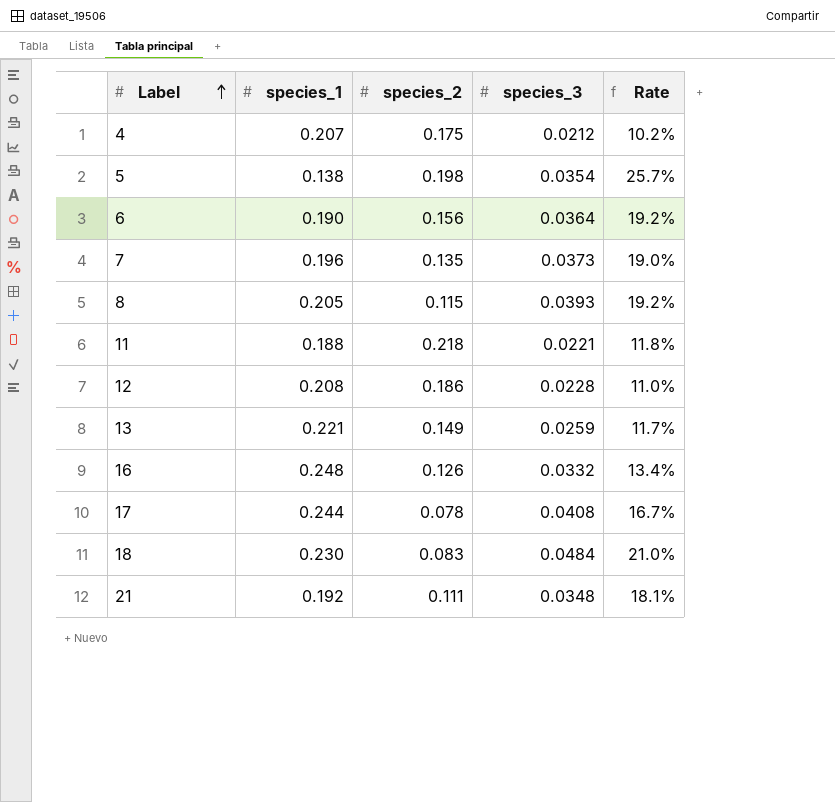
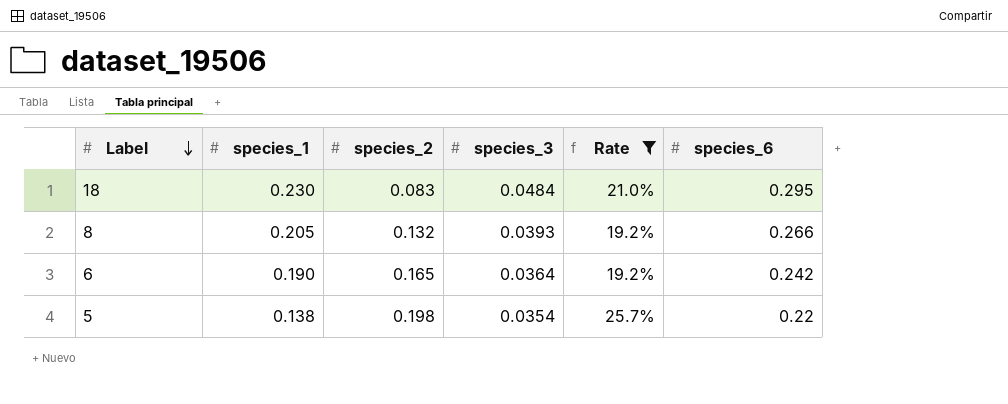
filter: none -> Rate >= 19.2%
row order: Label ascending -> Label descending
column species_6 | position: none -> 6
8 | species_2: 0.115 -> 0.132
6 | species_2: 0.156 -> 0.165

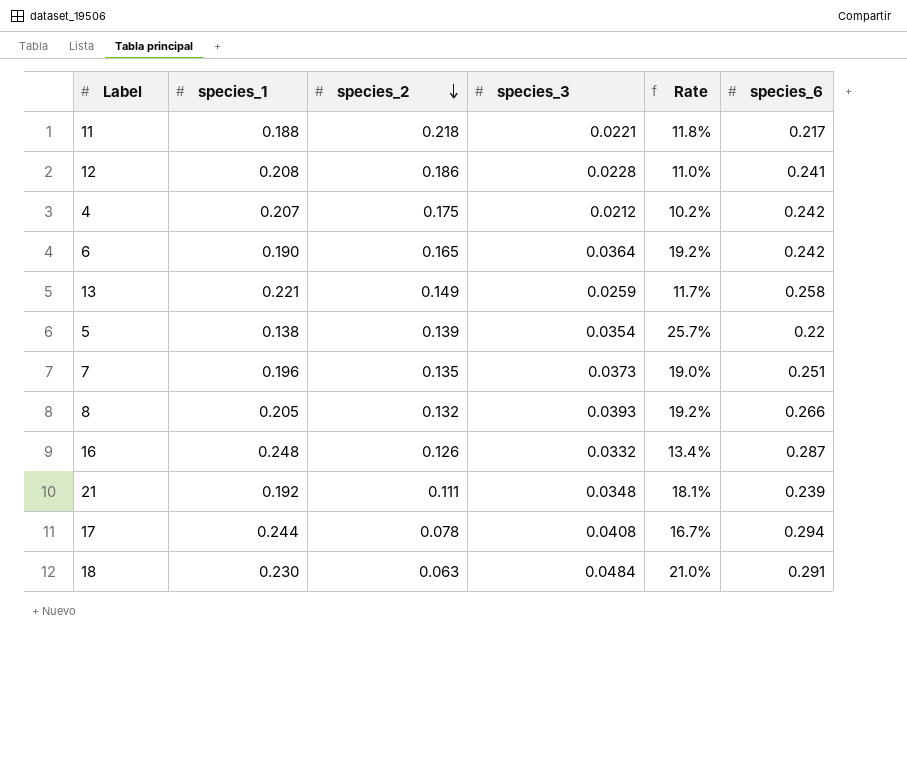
filter: Rate >= 19.2% -> none
row order: Label descending -> species_2 descending
5 | species_2: 0.198 -> 0.139
18 | species_2: 0.083 -> 0.063
18 | species_6: 0.295 -> 0.291

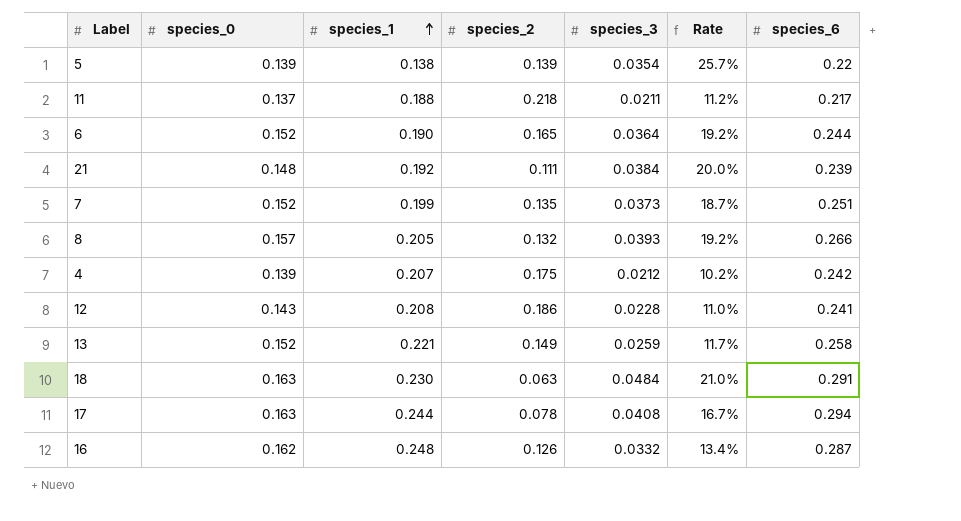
row order: species_2 descending -> species_1 ascending
column species_0 | position: none -> 2
11 | species_3: 0.0221 -> 0.0211
11 | Rate: 11.8% -> 11.2%
6 | species_6: 0.242 -> 0.244
21 | species_3: 0.0348 -> 0.0384
21 | Rate: 18.1% -> 20.0%
7 | species_1: 0.196 -> 0.199
7 | Rate: 19.0% -> 18.7%

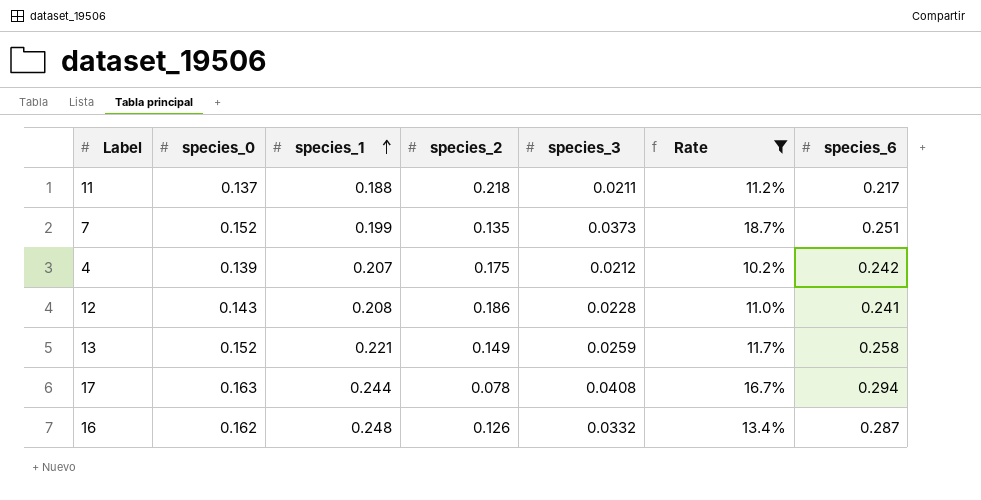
filter: none -> Rate <= 18.7%

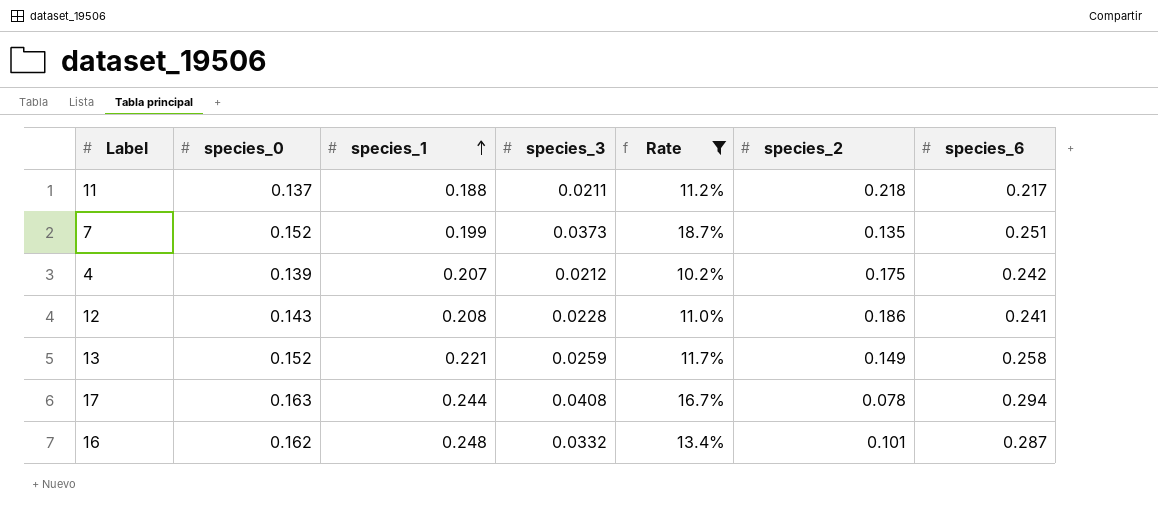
column species_2 | position: 4 -> 6
16 | species_2: 0.126 -> 0.101

